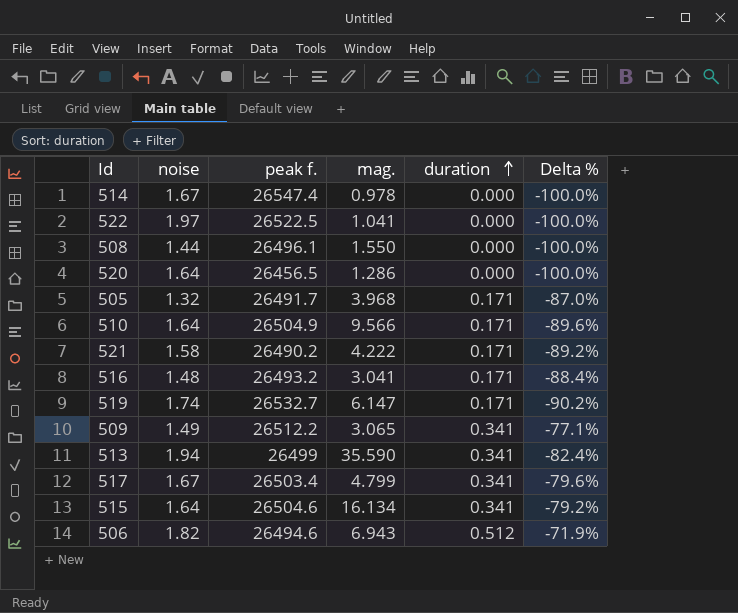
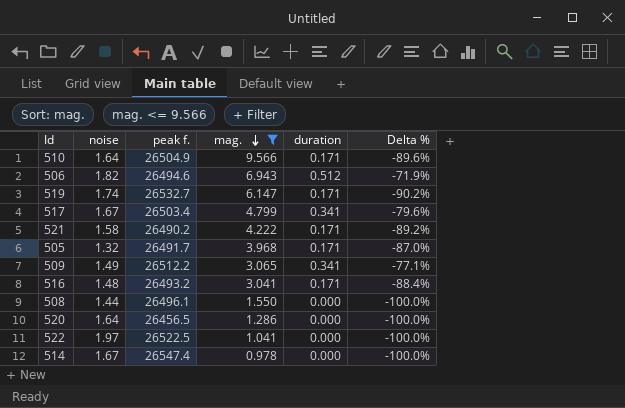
filter: none -> mag. <= 9.566
row order: duration ascending -> mag. descending

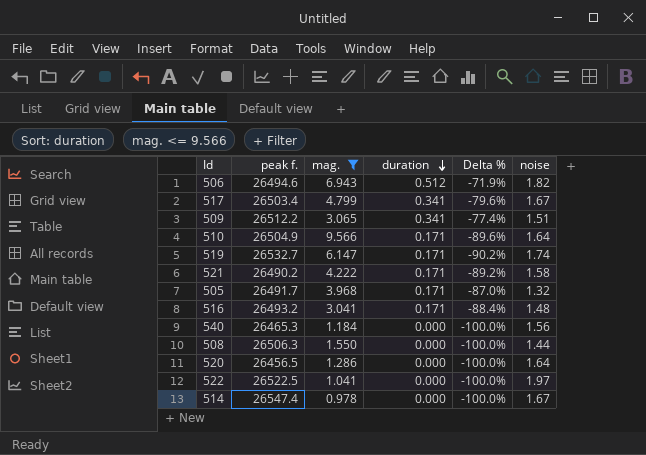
row order: mag. descending -> duration descending
column noise | position: 2 -> 6
509 | Delta %: -77.1% -> -77.4%
509 | noise: 1.49 -> 1.51
row 540: none -> 26465.3 | 1.184 | 0.000 | -100.0% | 1.56
508 | peak f.: 26496.1 -> 26506.3

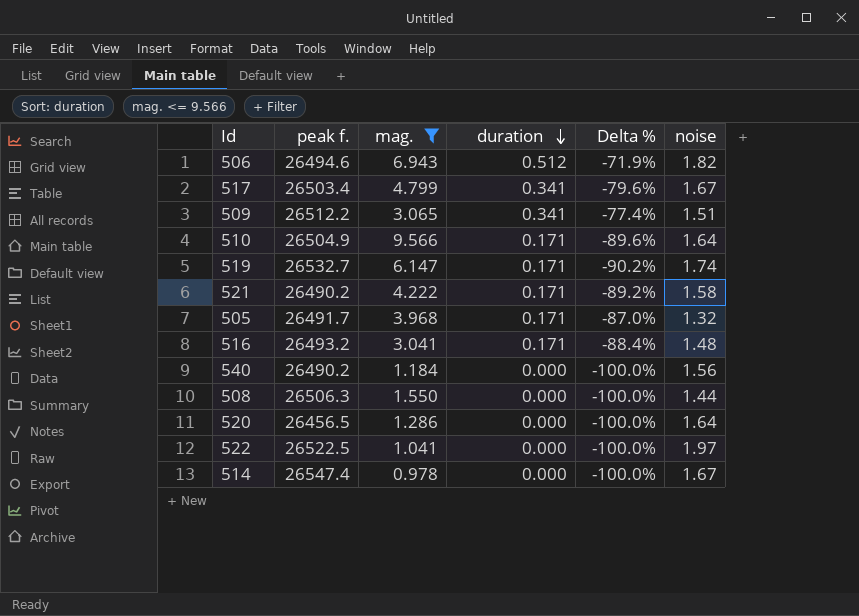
540 | peak f.: 26465.3 -> 26490.2

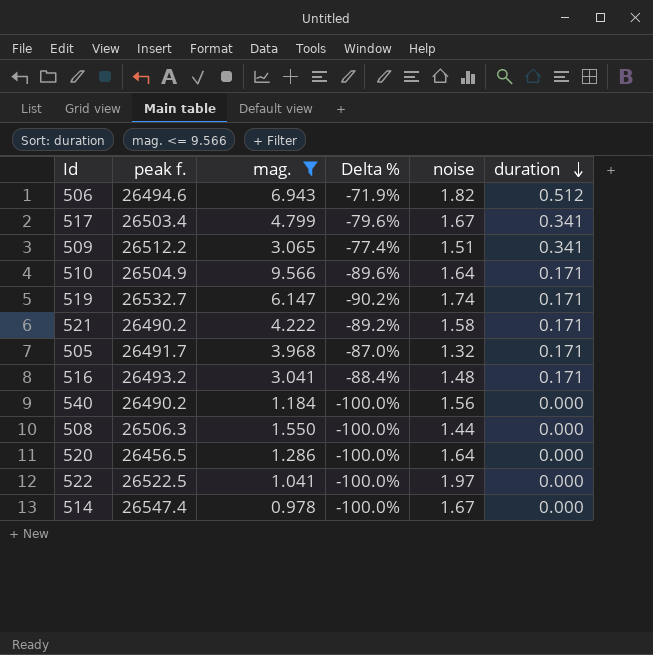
column duration | position: 4 -> 6

